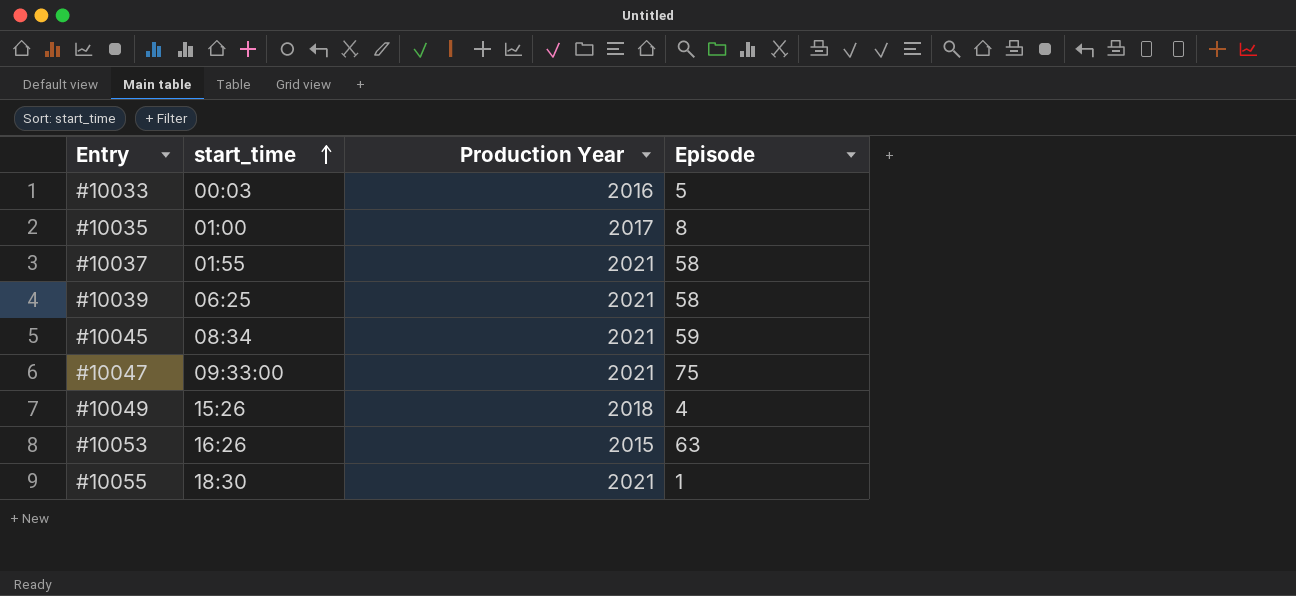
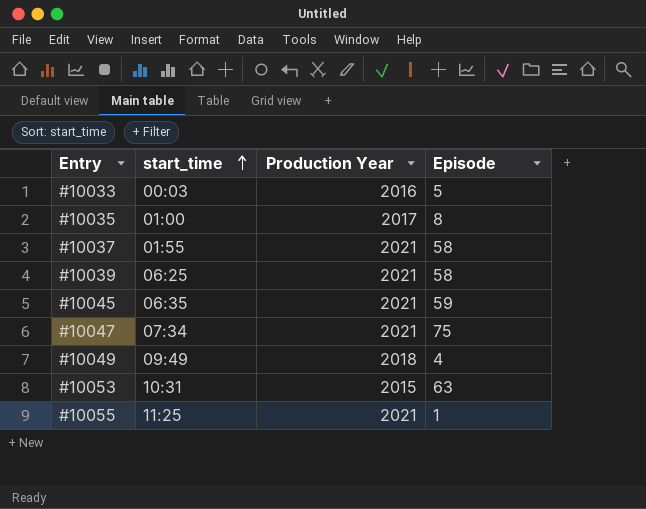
#10045 | start_time: 08:34 -> 06:35
#10047 | start_time: 09:33:00 -> 07:34
#10049 | start_time: 15:26 -> 09:49
#10053 | start_time: 16:26 -> 10:31
#10055 | start_time: 18:30 -> 11:25

